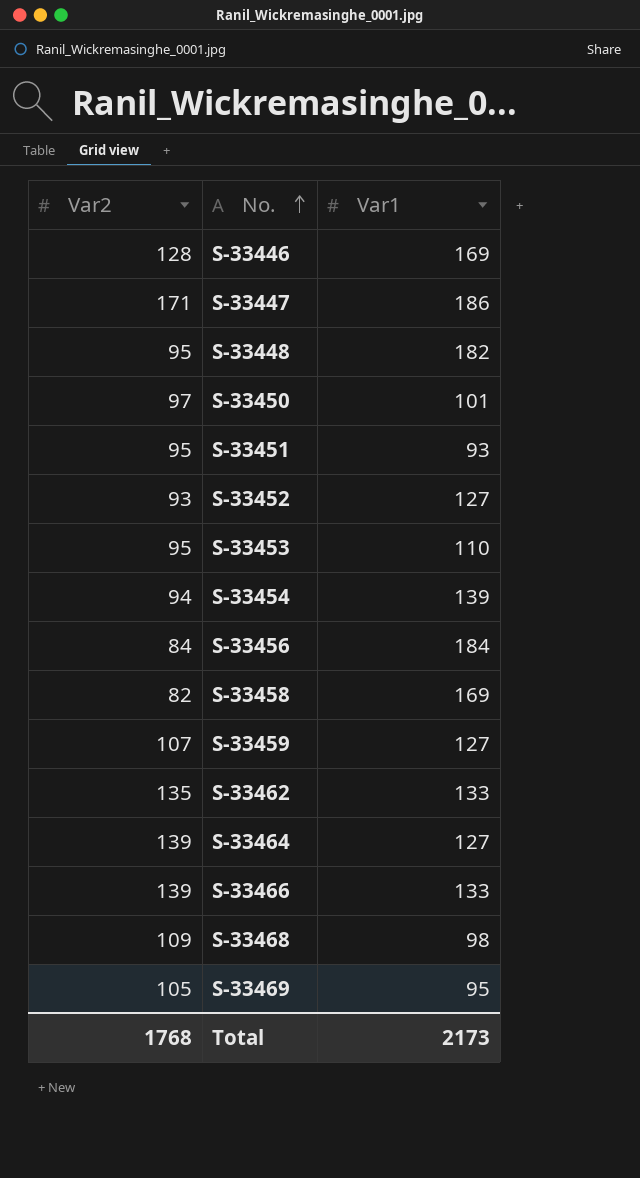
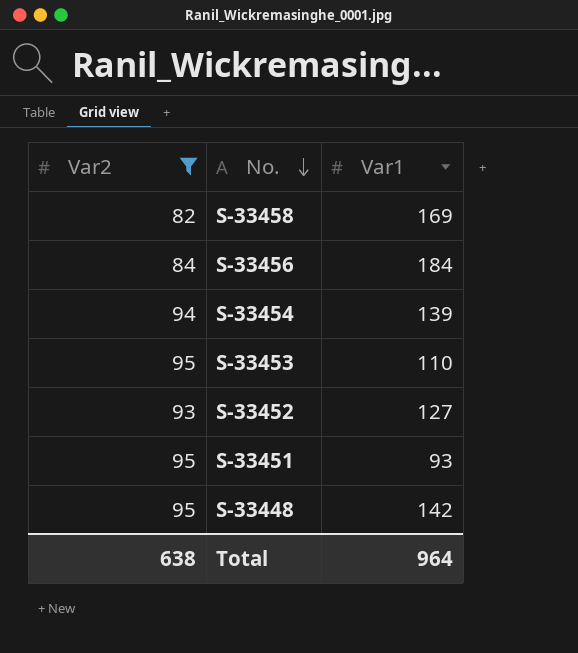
filter: none -> Var2 <= 95
row order: No. ascending -> No. descending
S-33448 | Var1: 182 -> 142
Total | Var2: 1768 -> 638
Total | Var1: 2173 -> 964

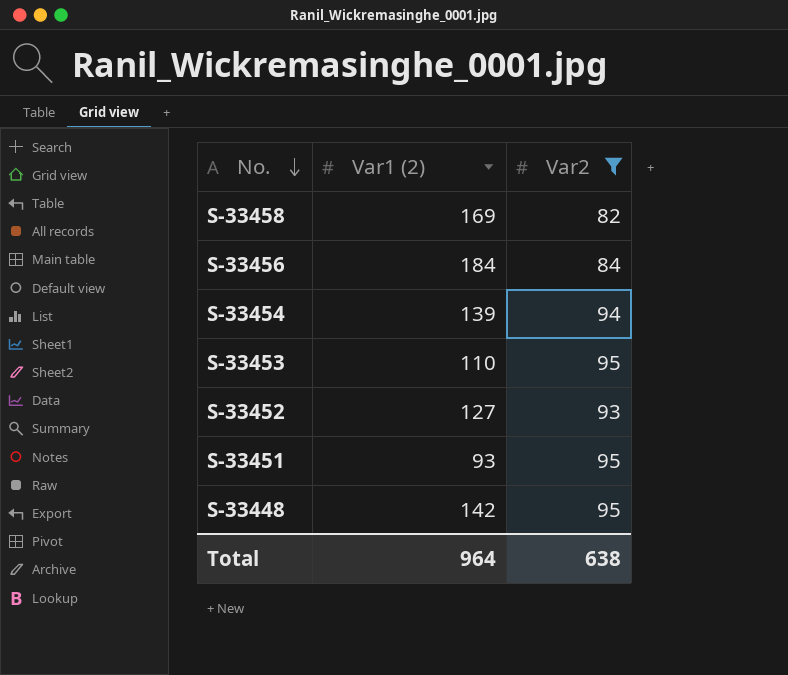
column name: Var1 -> Var1 (2)
column Var2 | position: 1 -> 3

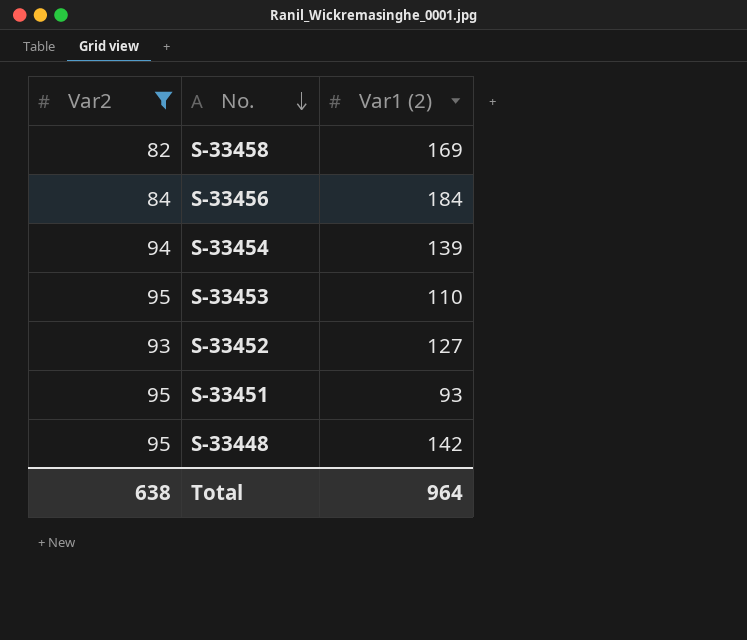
column Var2 | position: 3 -> 1

